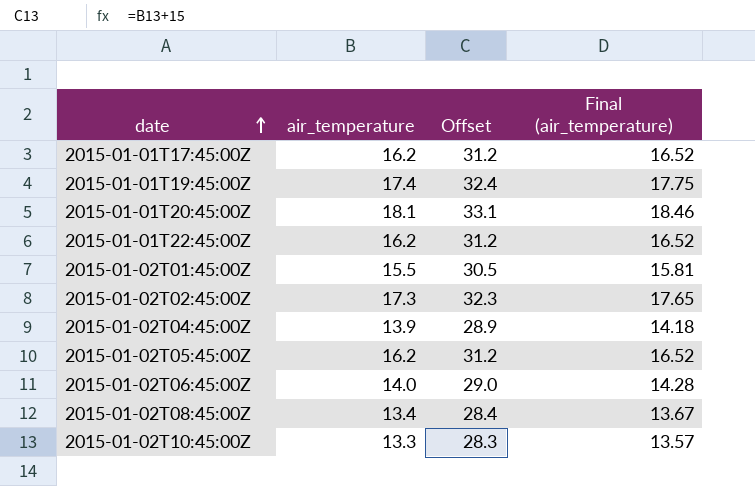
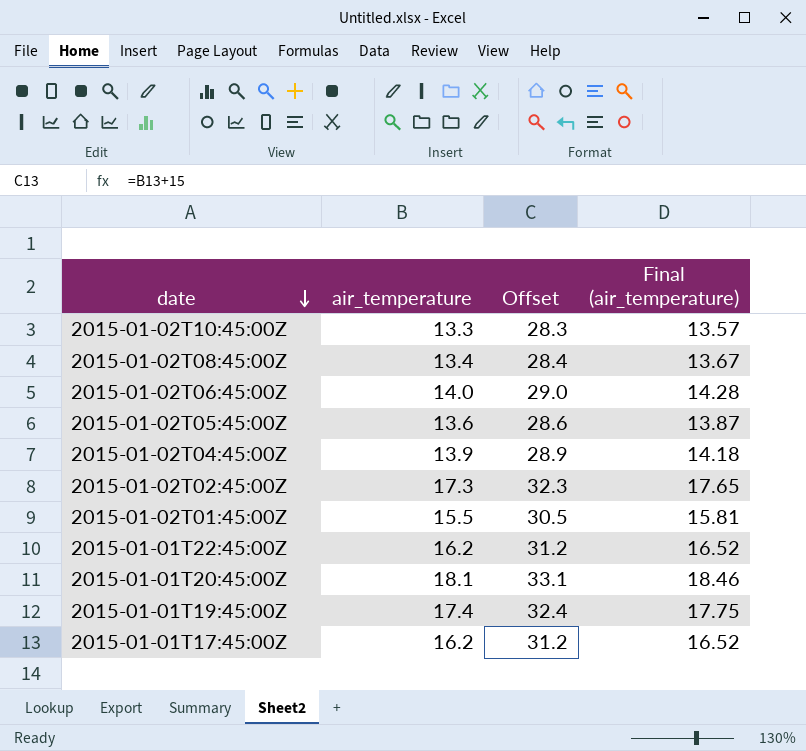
row order: date ascending -> date descending
2015-01-02T05:45:00Z | air_temperature: 16.2 -> 13.6
2015-01-02T05:45:00Z | Offset: 31.2 -> 28.6
2015-01-02T05:45:00Z | Final (air_temperature): 16.52 -> 13.87

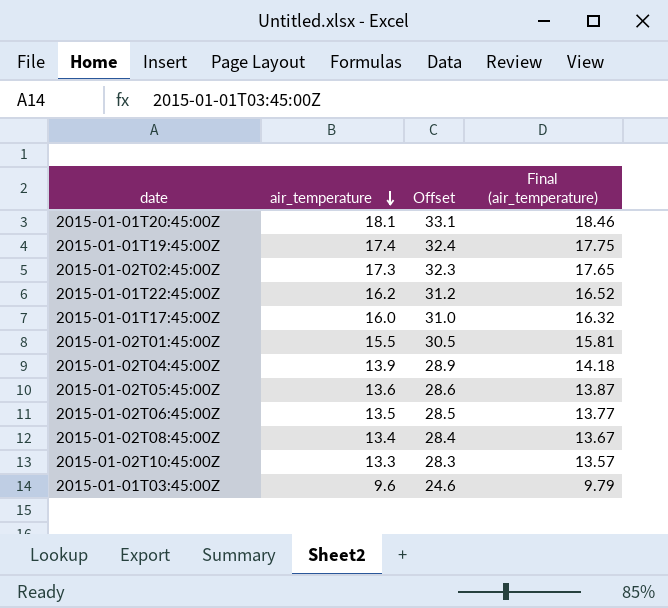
row order: date descending -> air_temperature descending
2015-01-01T17:45:00Z | air_temperature: 16.2 -> 16.0
2015-01-01T17:45:00Z | Offset: 31.2 -> 31.0
2015-01-01T17:45:00Z | Final (air_temperature): 16.52 -> 16.32
2015-01-02T06:45:00Z | air_temperature: 14.0 -> 13.5
2015-01-02T06:45:00Z | Offset: 29.0 -> 28.5
2015-01-02T06:45:00Z | Final (air_temperature): 14.28 -> 13.77
row 2015-01-01T03:45:00Z: none -> 9.6 | 24.6 | 9.79

